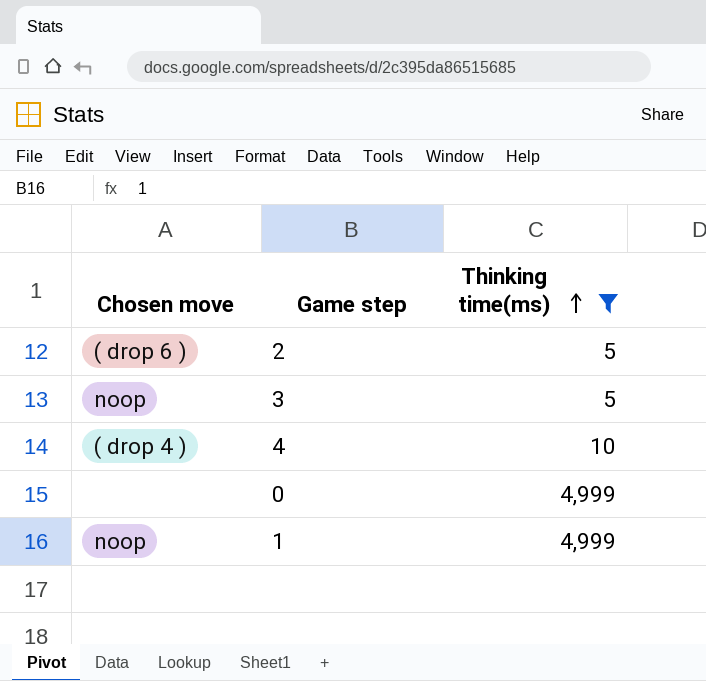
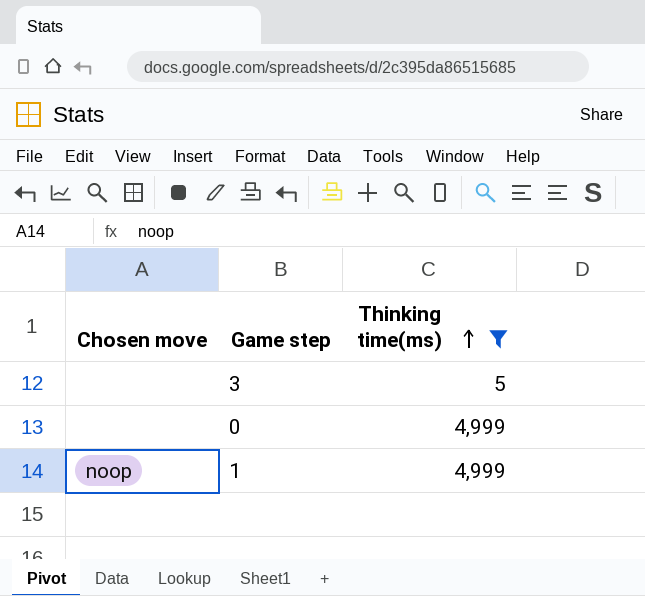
row 2: ( drop 6 ) | 5 -> none
row 4: ( drop 4 ) | 10 -> none
3 | Chosen move: noop -> none

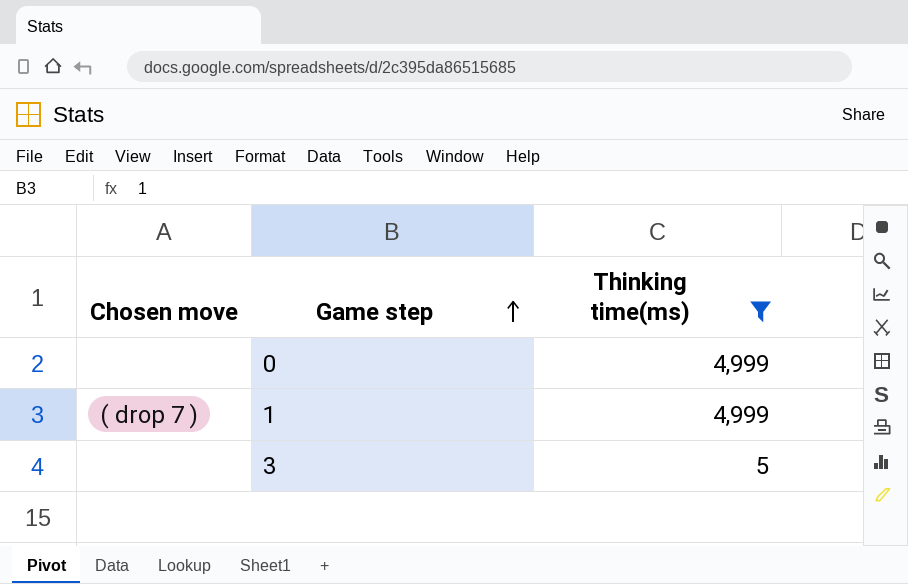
row order: Thinking time(ms) ascending -> Game step ascending
1 | Chosen move: noop -> ( drop 7 )

